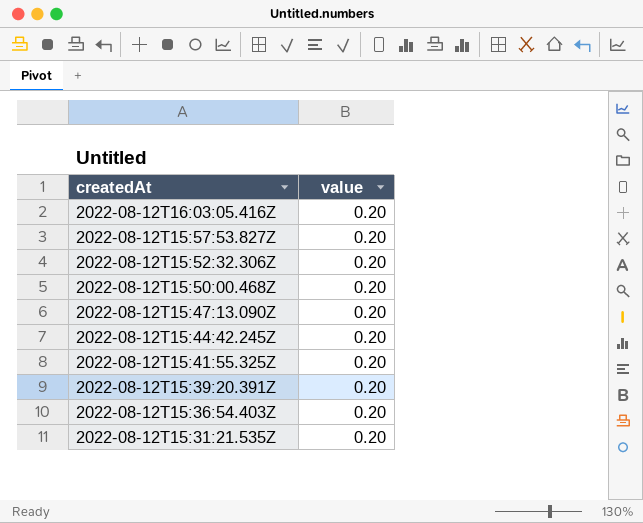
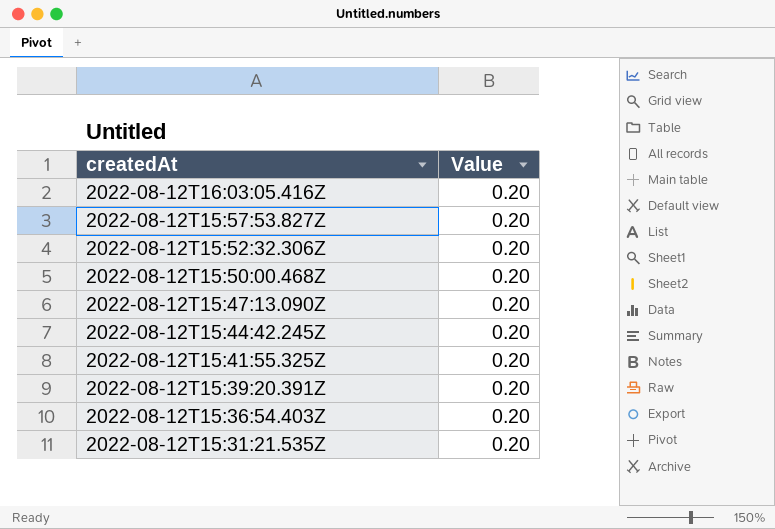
column name: value -> Value

